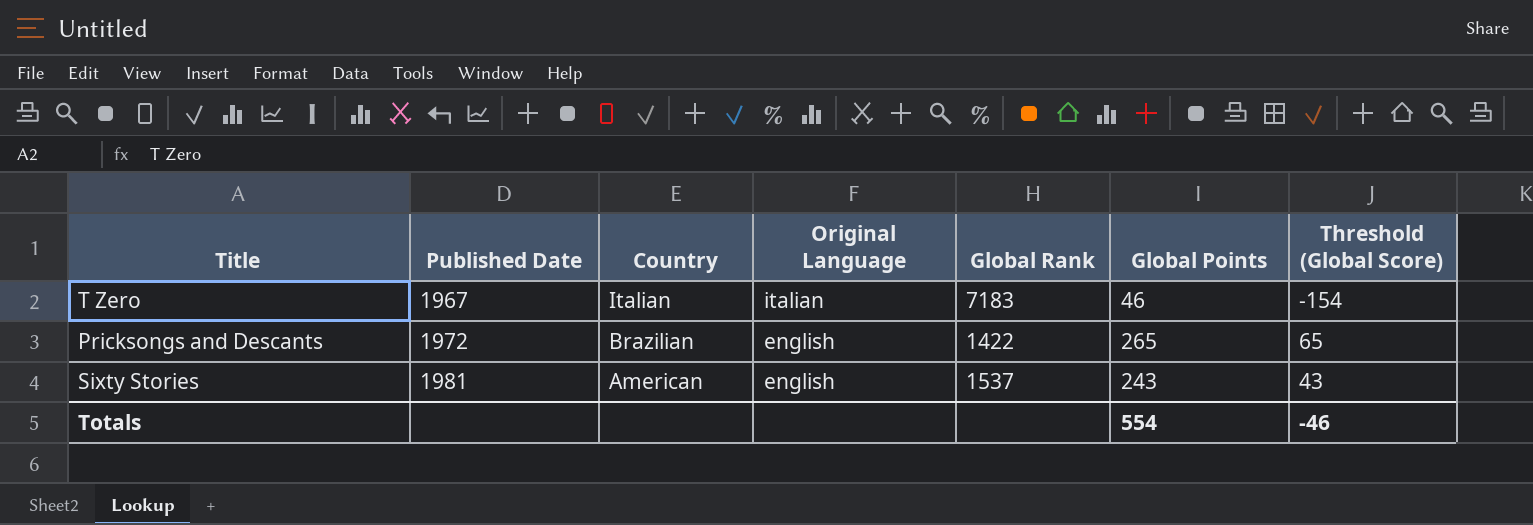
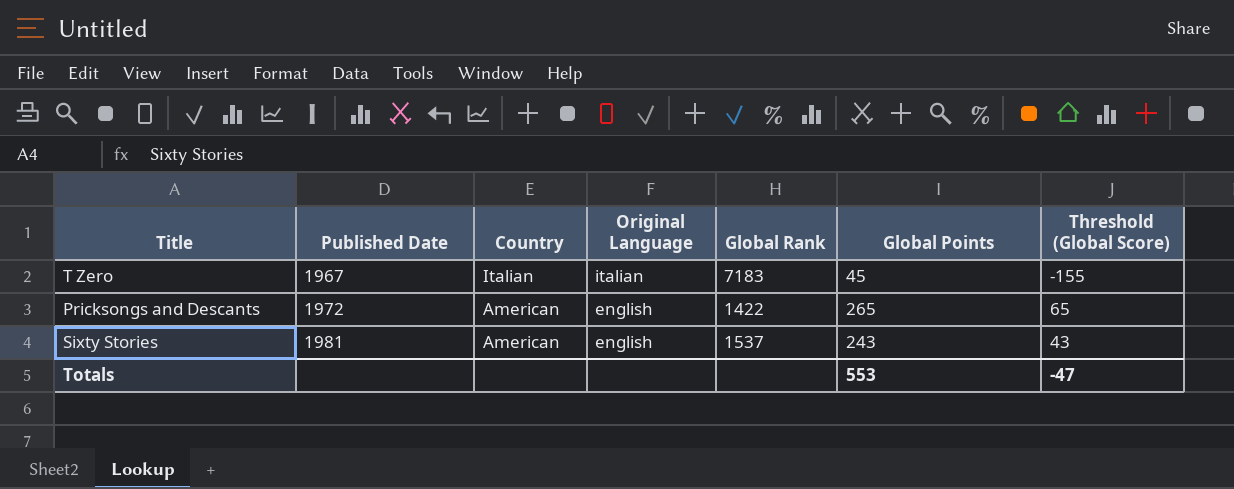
T Zero | Global Points: 46 -> 45
T Zero | Threshold (Global Score): -154 -> -155
Pricksongs and Descants | Country: Brazilian -> American
Totals | Global Points: 554 -> 553
Totals | Threshold (Global Score): -46 -> -47

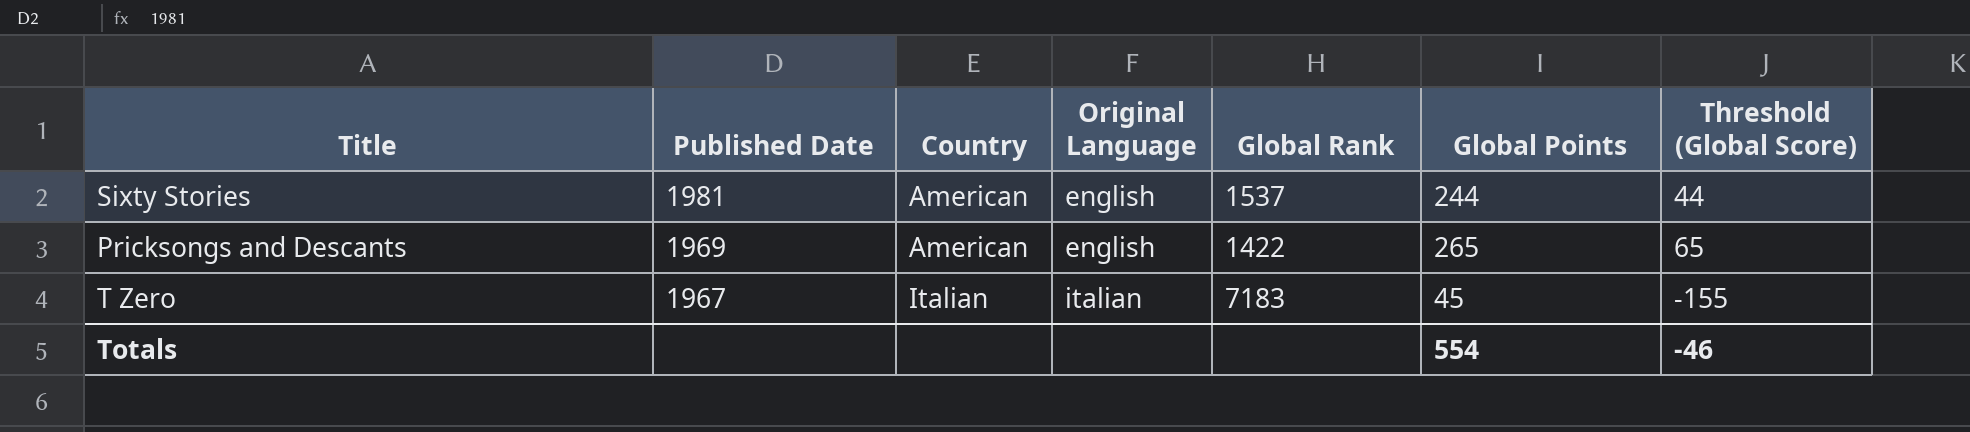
row order: Published Date ascending -> Published Date descending
Sixty Stories | Global Points: 243 -> 244
Sixty Stories | Threshold (Global Score): 43 -> 44
Pricksongs and Descants | Published Date: 1972 -> 1969
Totals | Global Points: 553 -> 554
Totals | Threshold (Global Score): -47 -> -46

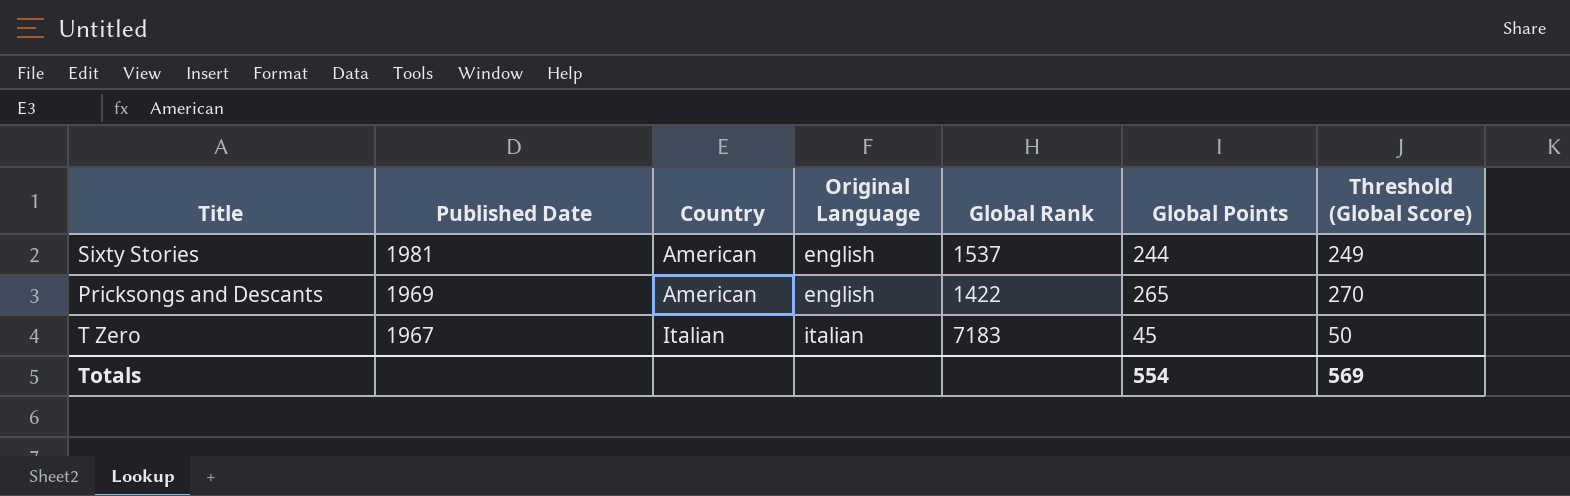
column Threshold (Global Score) | formula: [Global Points] - 200 -> [Global Points] + 5
Totals | Threshold (Global Score): -46 -> 569

